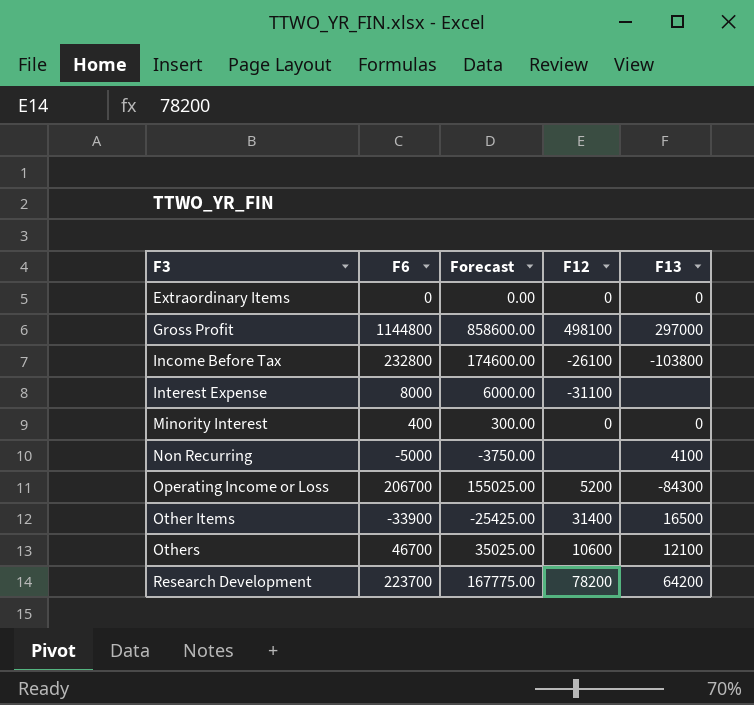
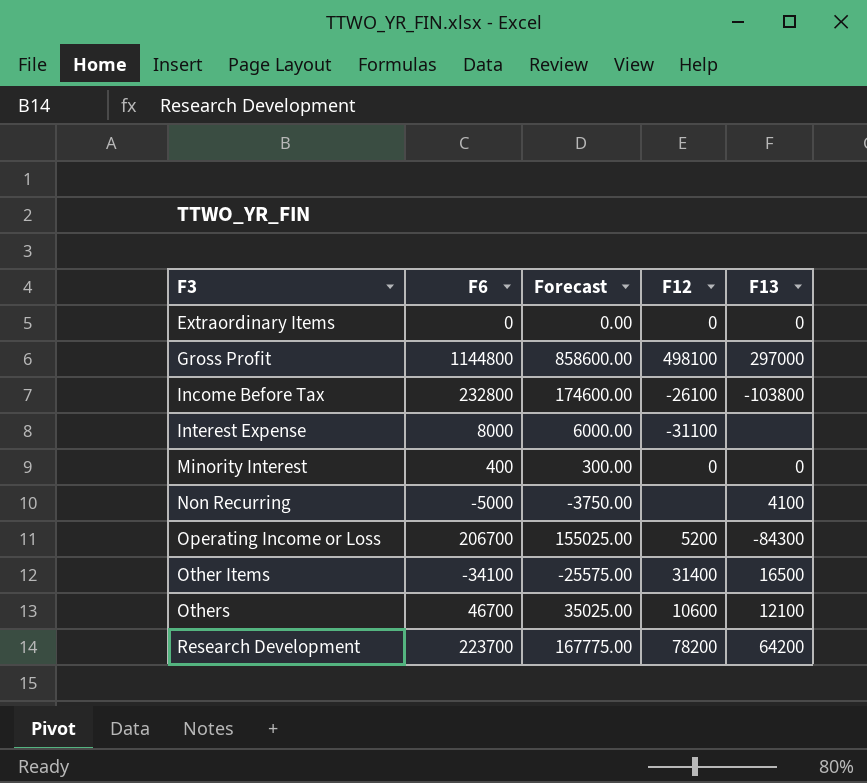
Other Items | F6: -33900 -> -34100
Other Items | Forecast: -25425.00 -> -25575.00

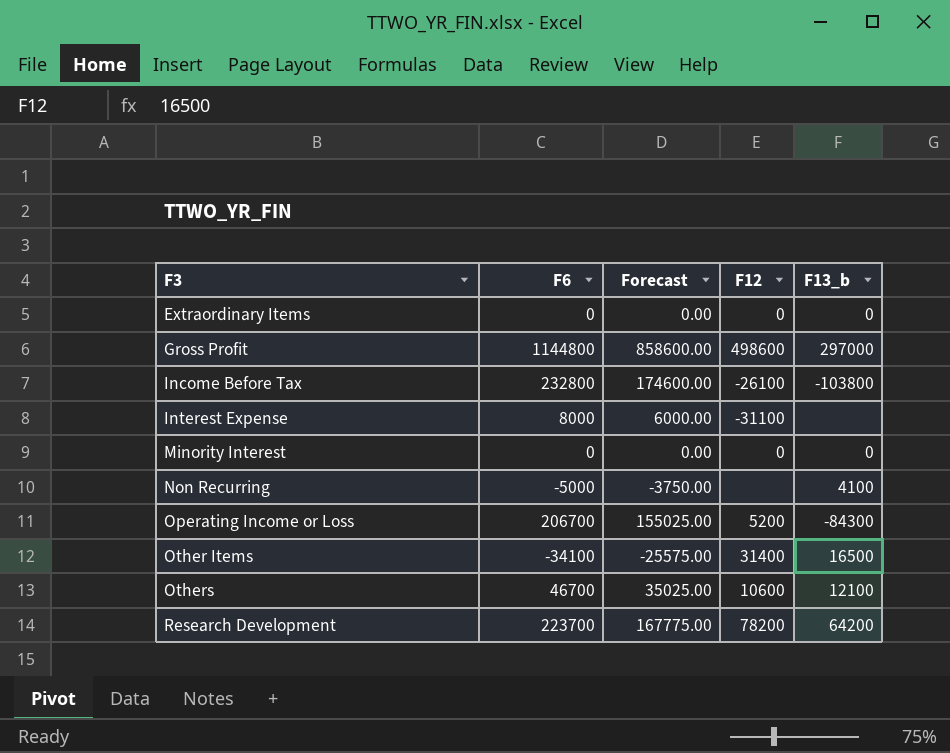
column name: F13 -> F13_b
Gross Profit | F12: 498100 -> 498600
Minority Interest | F6: 400 -> 0
Minority Interest | Forecast: 300.00 -> 0.00

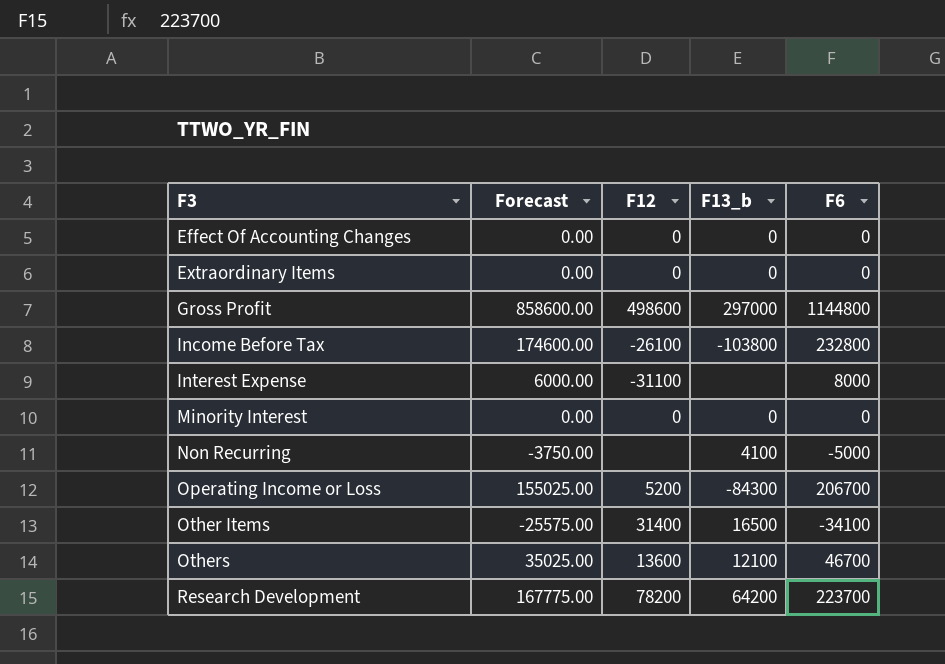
column F6 | position: 2 -> 5
row Effect Of Accounting Changes: none -> 0.00 | 0 | 0 | 0
Others | F12: 10600 -> 13600

